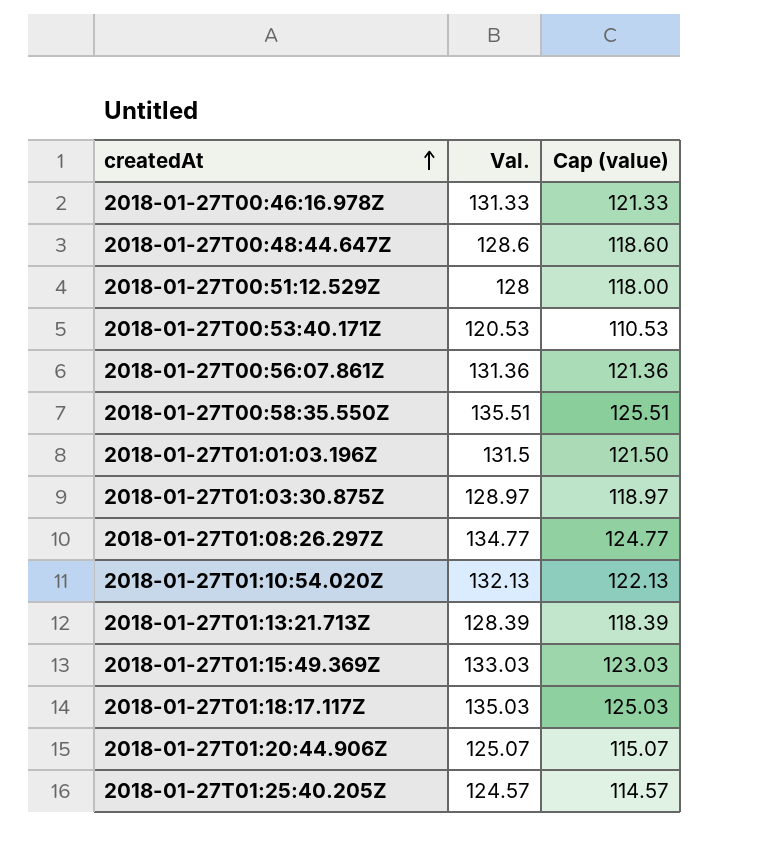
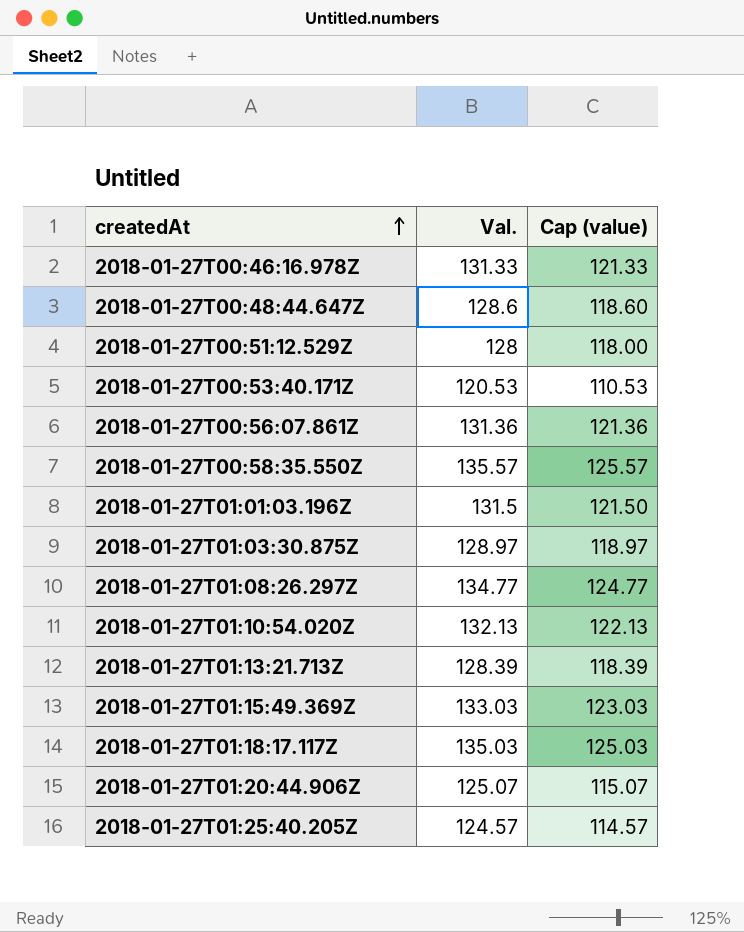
2018-01-27T00:58:35.550Z | Val.: 135.51 -> 135.57
2018-01-27T00:58:35.550Z | Cap (value): 125.51 -> 125.57

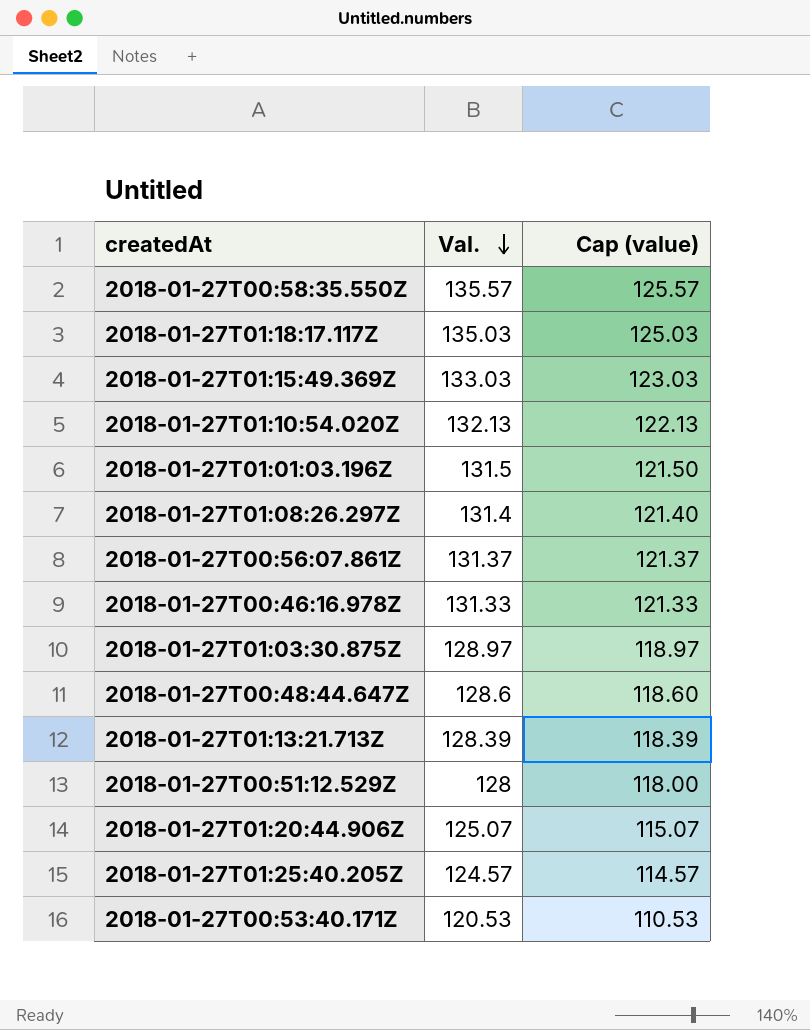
row order: createdAt ascending -> Val. descending
2018-01-27T01:08:26.297Z | Val.: 134.77 -> 131.4
2018-01-27T01:08:26.297Z | Cap (value): 124.77 -> 121.40
2018-01-27T00:56:07.861Z | Val.: 131.36 -> 131.37
2018-01-27T00:56:07.861Z | Cap (value): 121.36 -> 121.37

